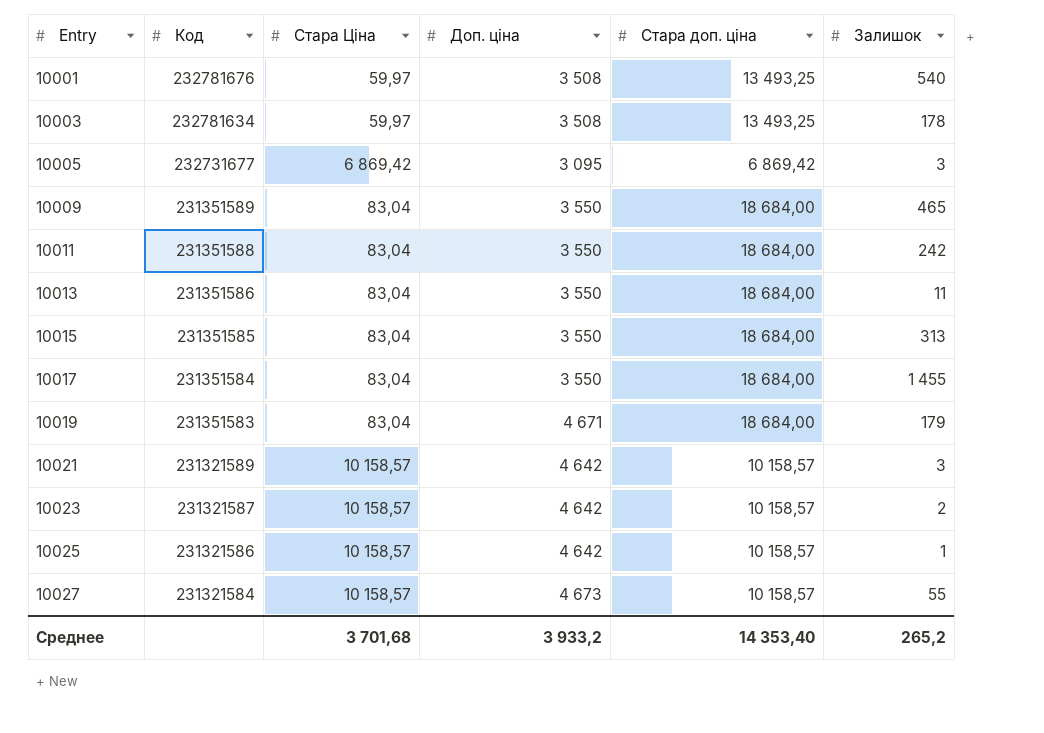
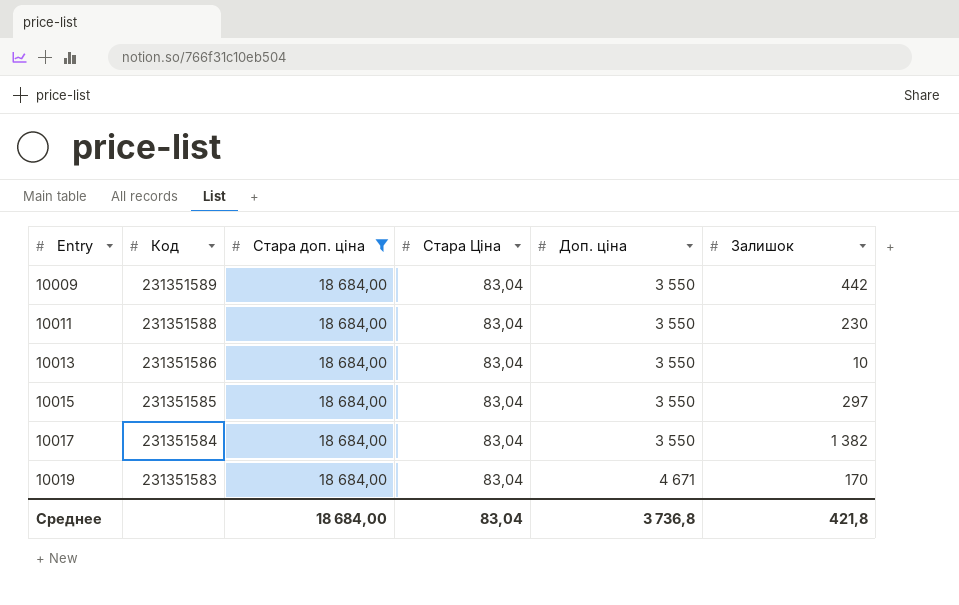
filter: none -> Стара доп. ціна = 18 684,00
column Стара доп. ціна | position: 5 -> 3
10009 | Залишок: 465 -> 442
10011 | Залишок: 242 -> 230
10013 | Залишок: 11 -> 10
10015 | Залишок: 313 -> 297
10017 | Залишок: 1 455 -> 1 382
10019 | Залишок: 179 -> 170
Среднее | Стара доп. ціна: 14 353,40 -> 18 684,00
Среднее | Стара Ціна: 3 701,68 -> 83,04
Среднее | Доп. ціна: 3 933,2 -> 3 736,8
Среднее | Залишок: 265,2 -> 421,8

